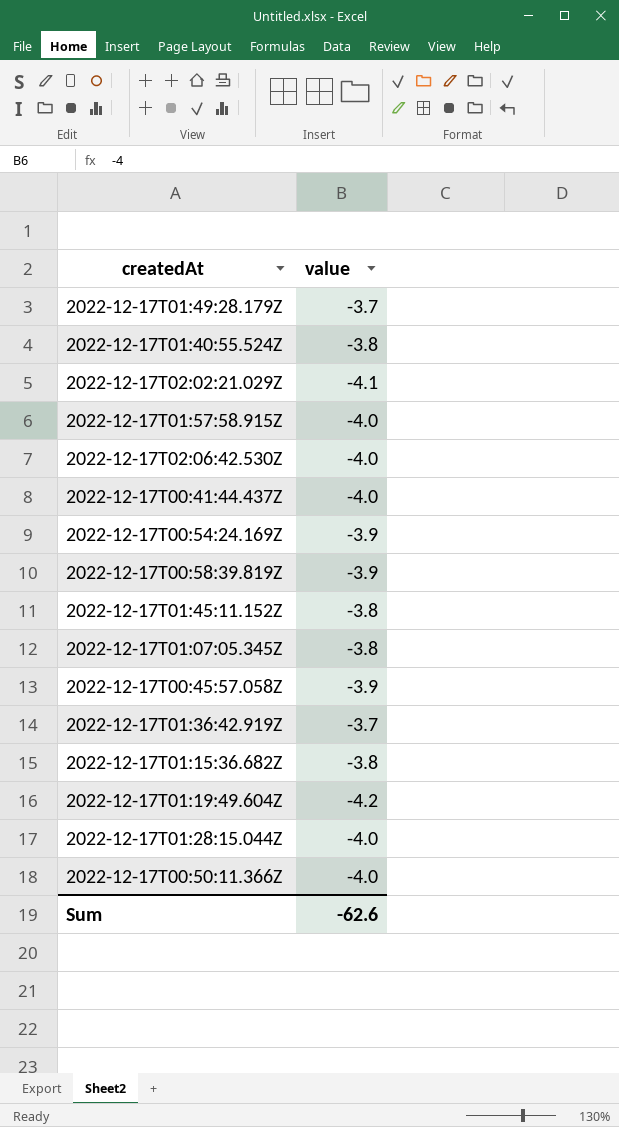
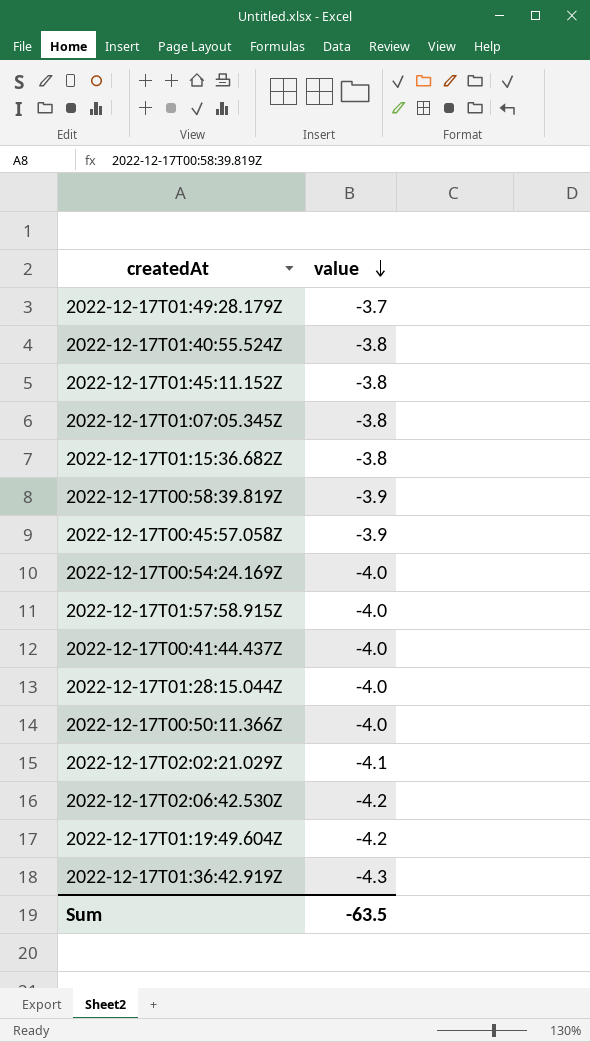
row order: none -> value descending
2022-12-17T00:54:24.169Z | value: -3.9 -> -4.0
2022-12-17T02:06:42.530Z | value: -4.0 -> -4.2
2022-12-17T01:36:42.919Z | value: -3.7 -> -4.3
Sum | value: -62.6 -> -63.5

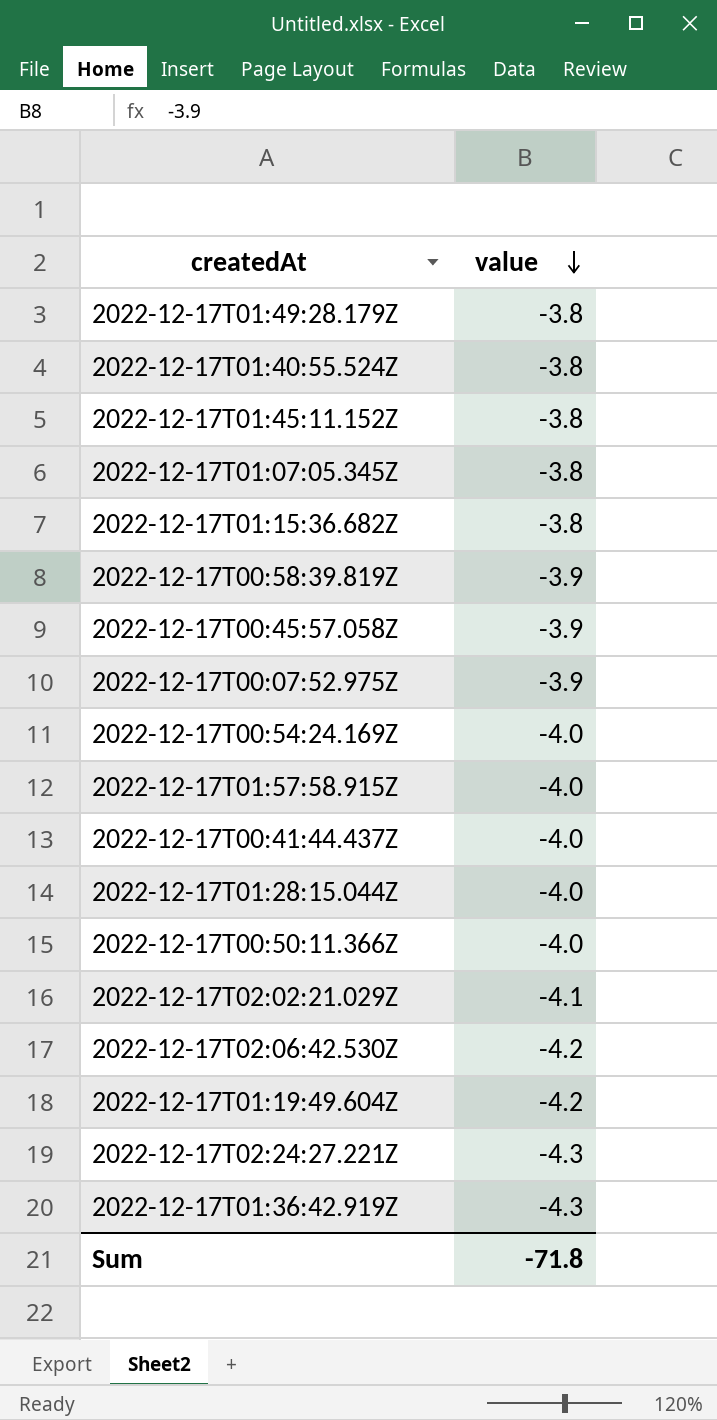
2022-12-17T01:49:28.179Z | value: -3.7 -> -3.8
row 2022-12-17T00:07:52.975Z: none -> -3.9
row 2022-12-17T02:24:27.221Z: none -> -4.3
Sum | value: -63.5 -> -71.8

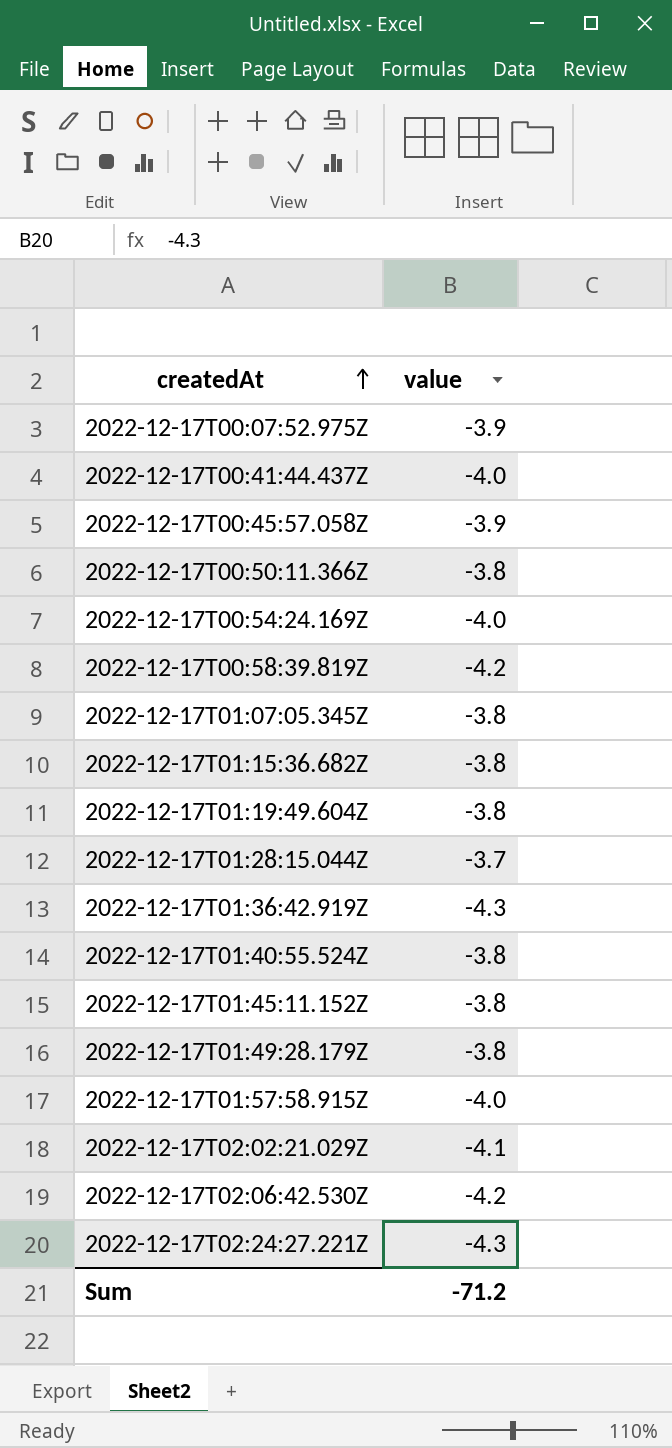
row order: value descending -> createdAt ascending
2022-12-17T00:50:11.366Z | value: -4.0 -> -3.8
2022-12-17T00:58:39.819Z | value: -3.9 -> -4.2
2022-12-17T01:19:49.604Z | value: -4.2 -> -3.8
2022-12-17T01:28:15.044Z | value: -4.0 -> -3.7
Sum | value: -71.8 -> -71.2

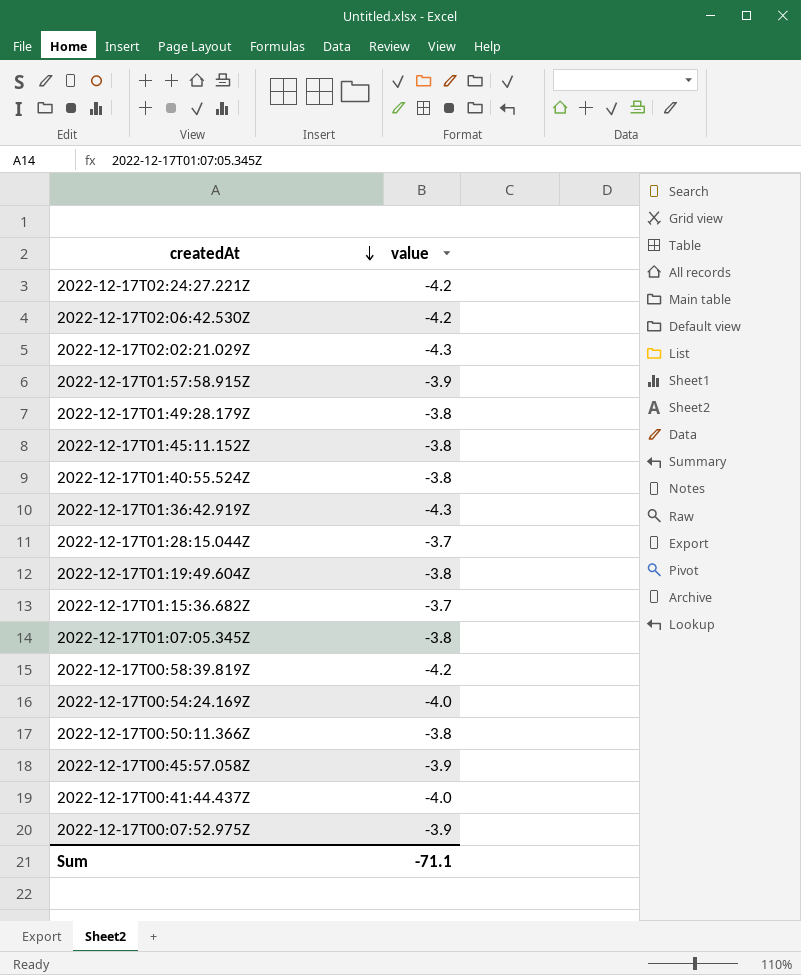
row order: createdAt ascending -> createdAt descending
2022-12-17T02:24:27.221Z | value: -4.3 -> -4.2
2022-12-17T02:02:21.029Z | value: -4.1 -> -4.3
2022-12-17T01:57:58.915Z | value: -4.0 -> -3.9
2022-12-17T01:15:36.682Z | value: -3.8 -> -3.7
Sum | value: -71.2 -> -71.1

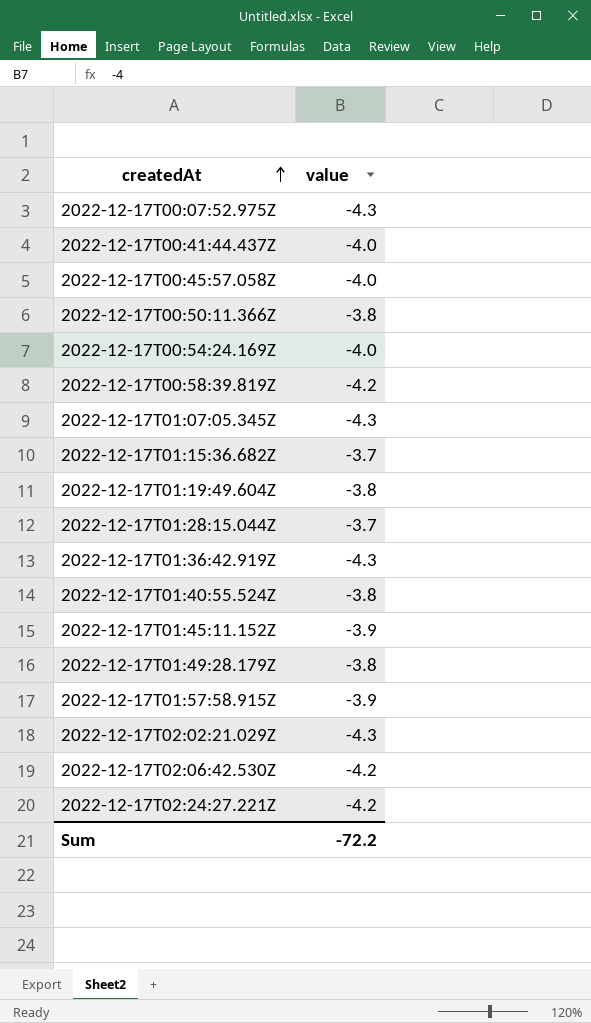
row order: createdAt descending -> createdAt ascending
2022-12-17T00:07:52.975Z | value: -3.9 -> -4.3
2022-12-17T00:45:57.058Z | value: -3.9 -> -4.0
2022-12-17T01:07:05.345Z | value: -3.8 -> -4.3
2022-12-17T01:45:11.152Z | value: -3.8 -> -3.9
Sum | value: -71.1 -> -72.2

